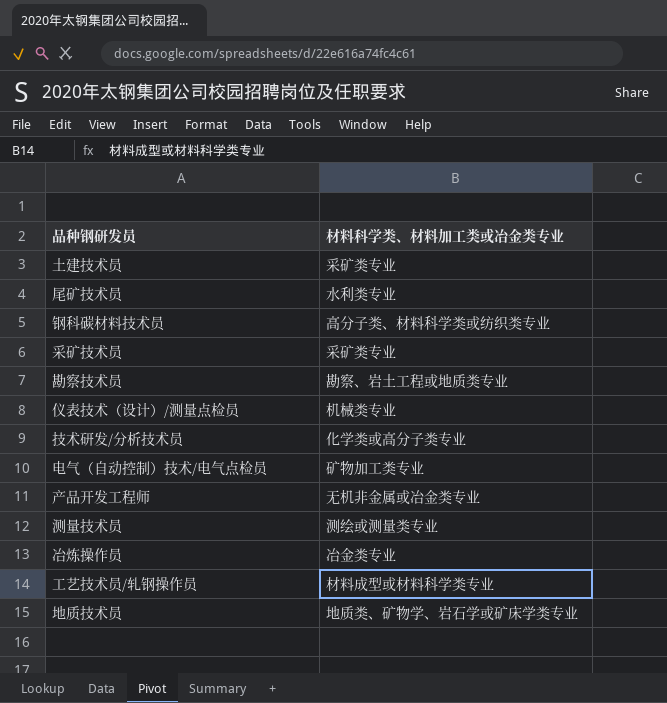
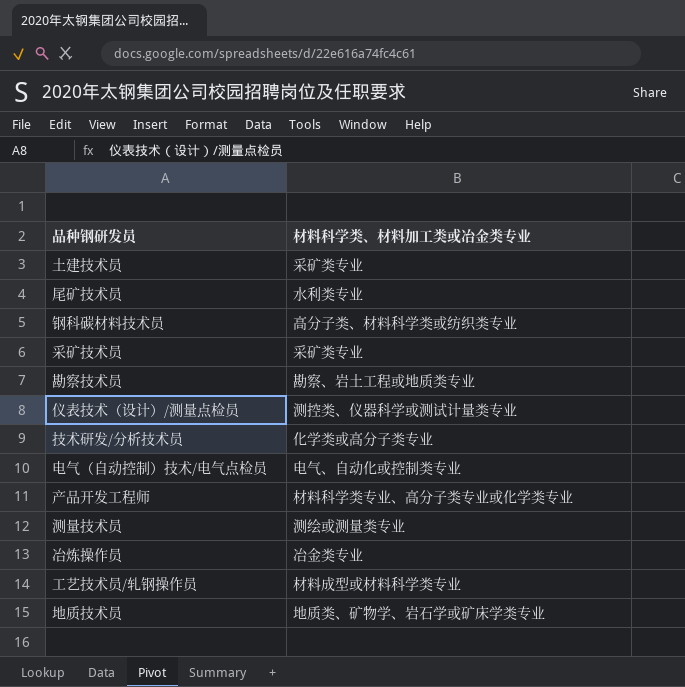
仪表技术（设计）/测量点检员 | 材料科学类、材料加工类或冶金类专业: 机械类专业 -> 测控类、仪器科学或测试计量类专业
电气（自动控制）技术/电气点检员 | 材料科学类、材料加工类或冶金类专业: 矿物加工类专业 -> 电气、自动化或控制类专业
产品开发工程师 | 材料科学类、材料加工类或冶金类专业: 无机非金属或冶金类专业 -> 材料科学类专业、高分子类专业或化学类专业

